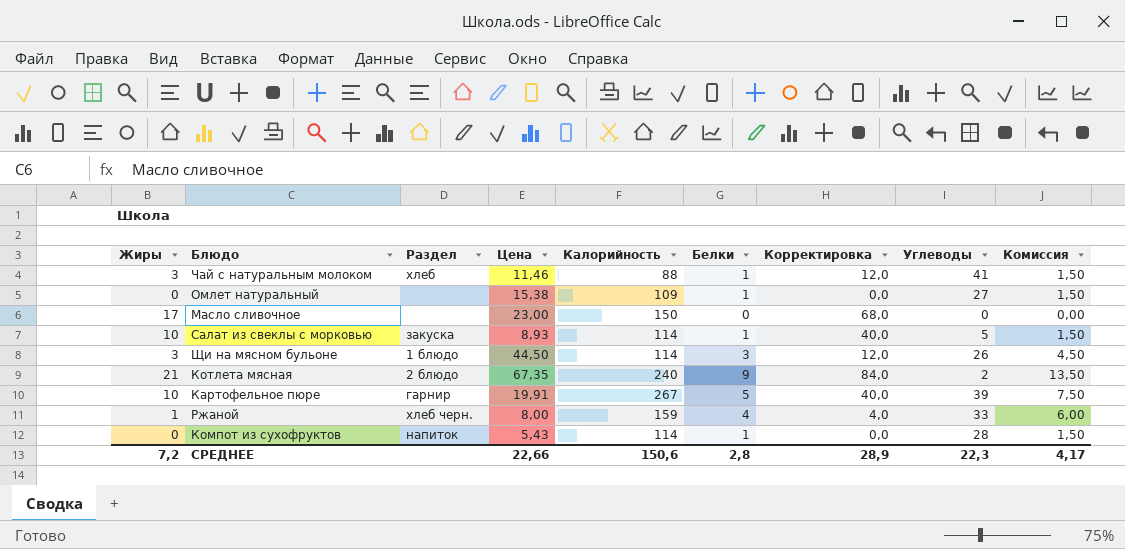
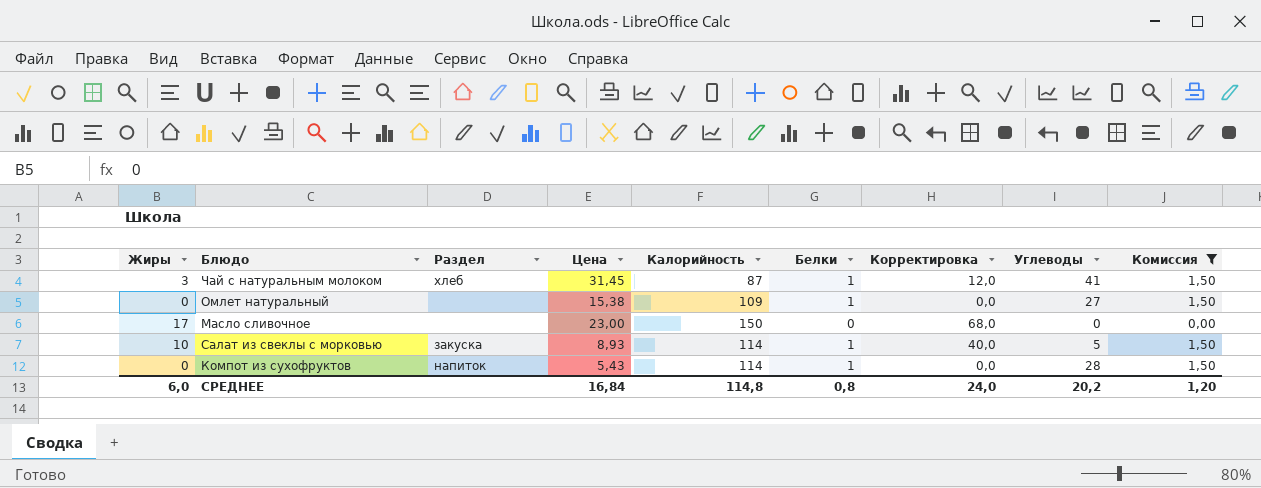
filter: none -> Комиссия <= 1,50
Чай с натуральным молоком | Цена: 11,46 -> 31,45
Чай с натуральным молоком | Калорийность: 88 -> 87
СРЕДНЕЕ | Жиры: 7,2 -> 6,0
СРЕДНЕЕ | Цена: 22,66 -> 16,84
СРЕДНЕЕ | Калорийность: 150,6 -> 114,8
СРЕДНЕЕ | Белки: 2,8 -> 0,8
СРЕДНЕЕ | Корректировка: 28,9 -> 24,0
СРЕДНЕЕ | Углеводы: 22,3 -> 20,2
СРЕДНЕЕ | Комиссия: 4,17 -> 1,20

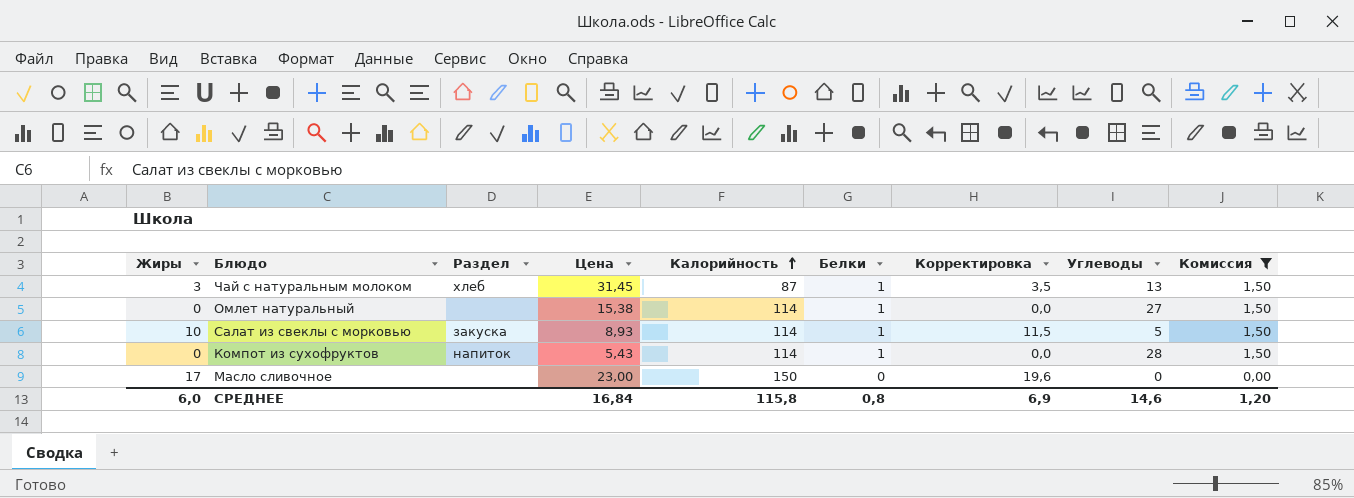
row order: none -> Калорийность ascending
column Корректировка | formula: [Жиры] * 4 -> [Жиры] * 1,15
Чай с натуральным молоком | Углеводы: 41 -> 13
Омлет натуральный | Калорийность: 109 -> 114
СРЕДНЕЕ | Калорийность: 114,8 -> 115,8
СРЕДНЕЕ | Корректировка: 24,0 -> 6,9
СРЕДНЕЕ | Углеводы: 20,2 -> 14,6

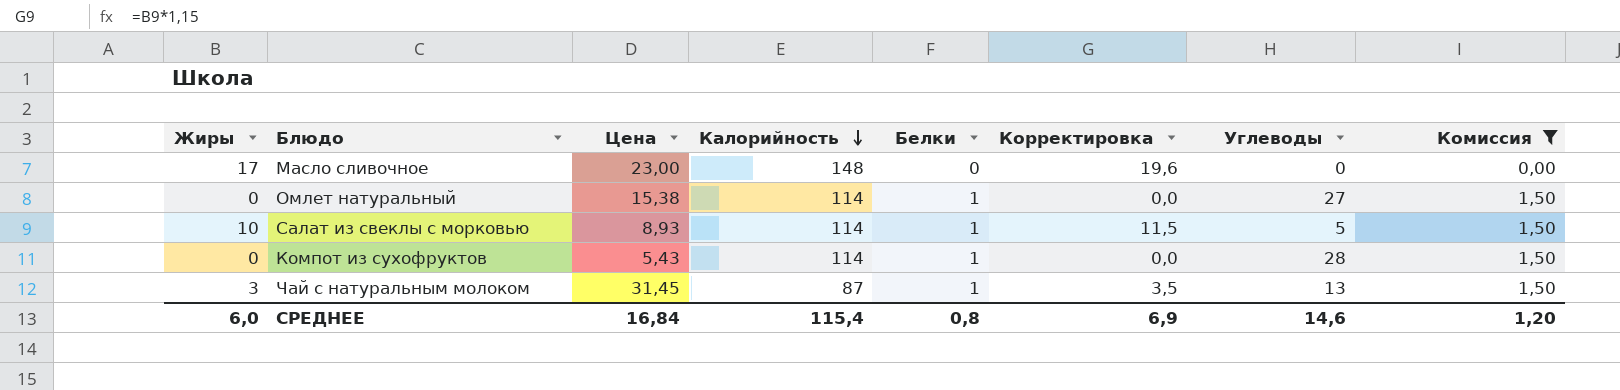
row order: Калорийность ascending -> Калорийность descending
column Раздел | position: 3 -> none
Масло сливочное | Калорийность: 150 -> 148
СРЕДНЕЕ | Калорийность: 115,8 -> 115,4

